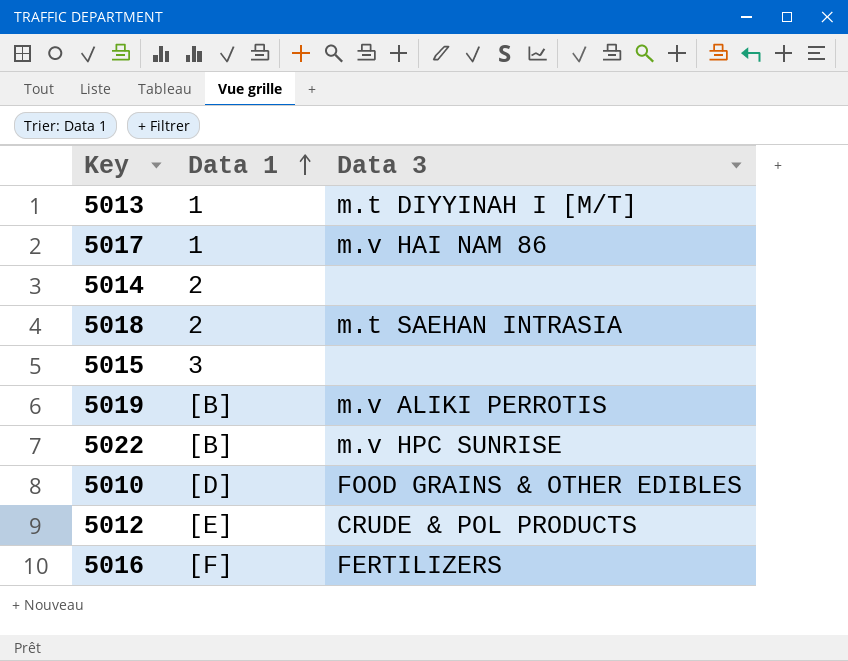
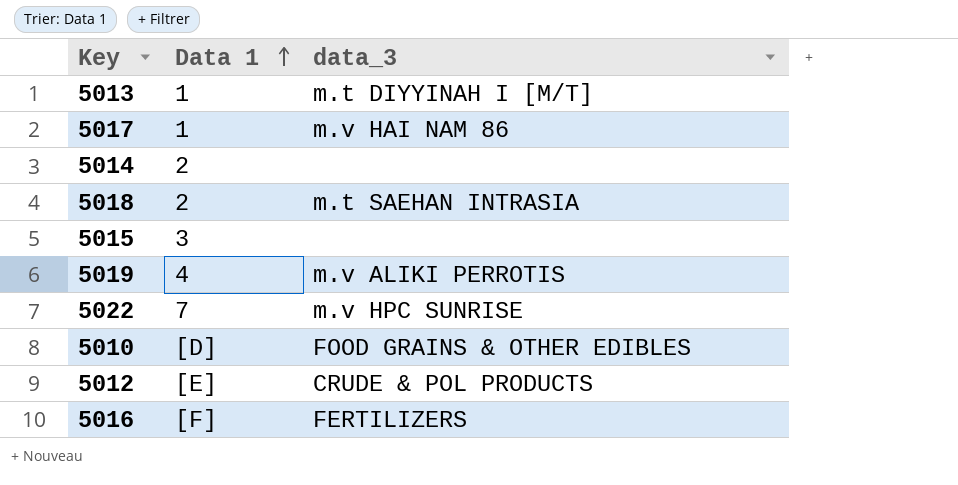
column name: Data 3 -> data_3
5019 | Data 1: [B] -> 4
5022 | Data 1: [B] -> 7

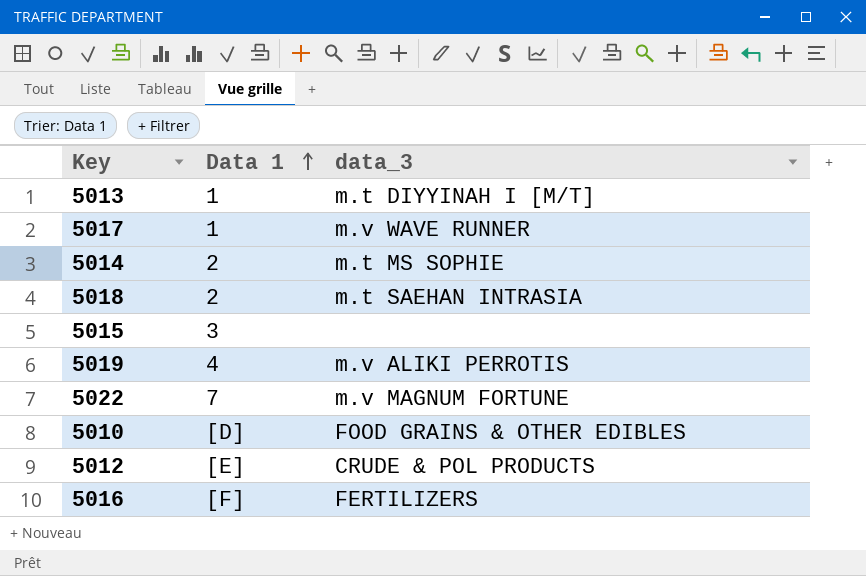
5017 | data_3: m.v HAI NAM 86 -> m.v WAVE RUNNER
5014 | data_3: none -> m.t MS SOPHIE
5022 | data_3: m.v HPC SUNRISE -> m.v MAGNUM FORTUNE

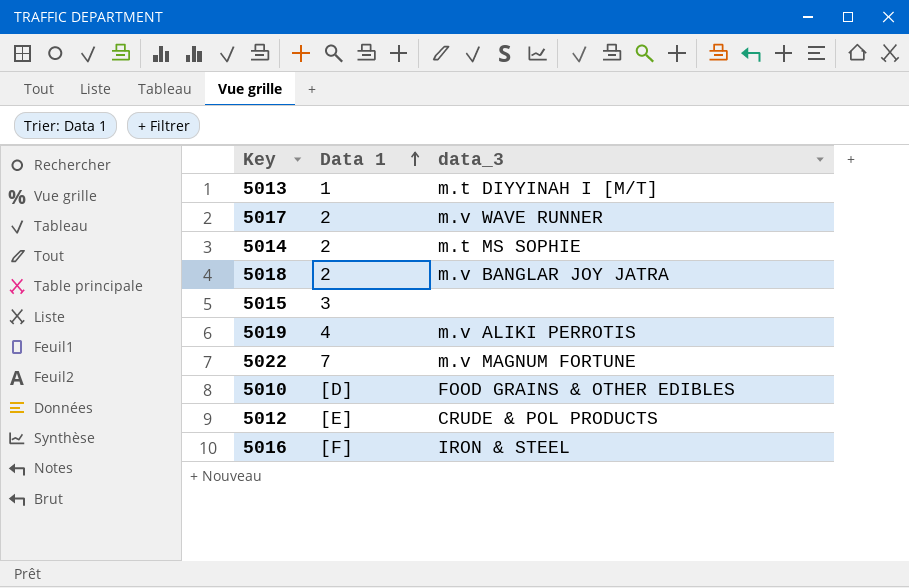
5017 | Data 1: 1 -> 2
5018 | data_3: m.t SAEHAN INTRASIA -> m.v BANGLAR JOY JATRA
5016 | data_3: FERTILIZERS -> IRON & STEEL

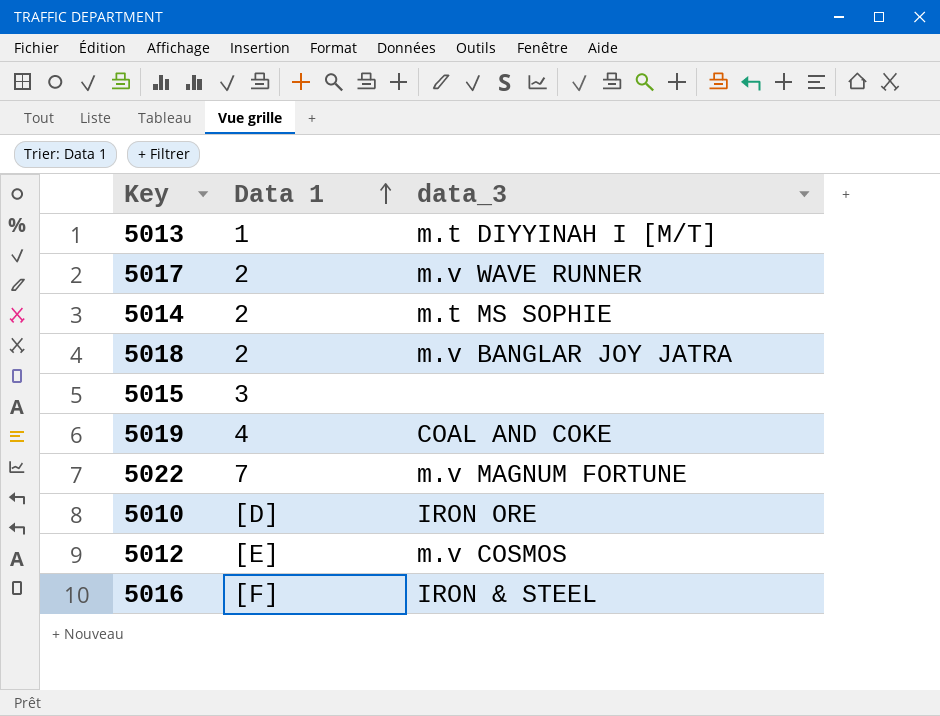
5019 | data_3: m.v ALIKI PERROTIS -> COAL AND COKE
5010 | data_3: FOOD GRAINS & OTHER EDIBLES -> IRON ORE
5012 | data_3: CRUDE & POL PRODUCTS -> m.v COSMOS

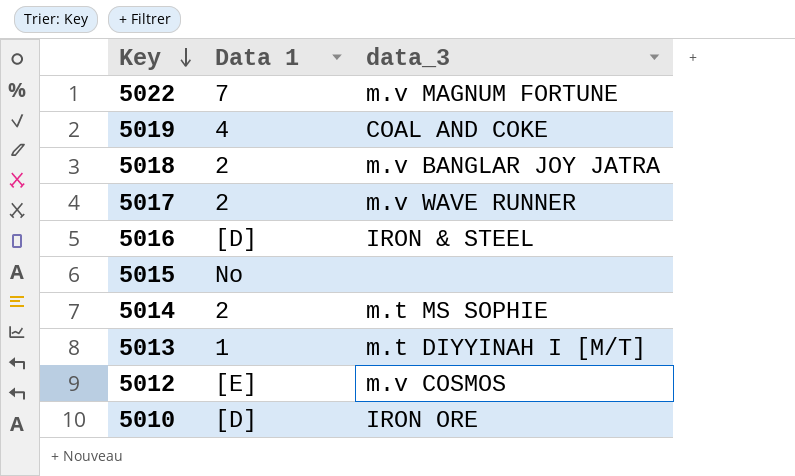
row order: Data 1 ascending -> Key descending
5016 | Data 1: [F] -> [D]
5015 | Data 1: 3 -> No

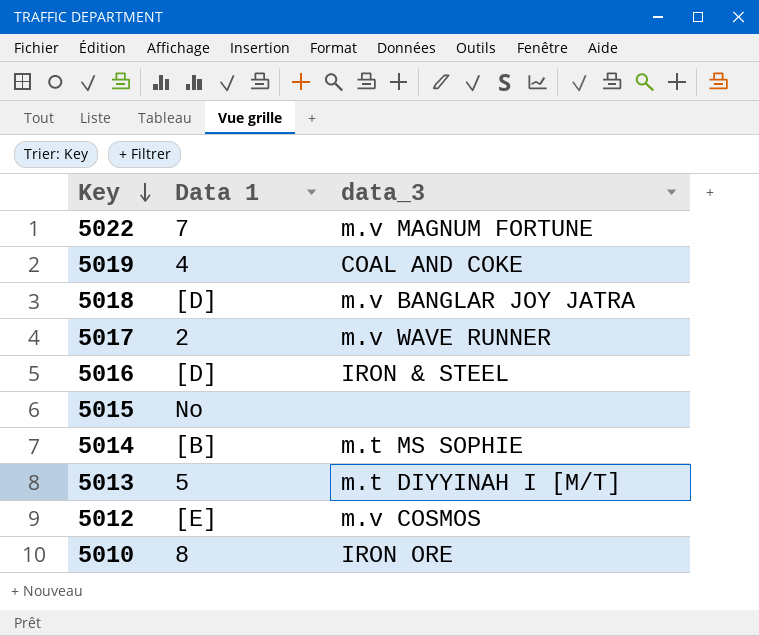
5018 | Data 1: 2 -> [D]
5014 | Data 1: 2 -> [B]
5013 | Data 1: 1 -> 5
5010 | Data 1: [D] -> 8

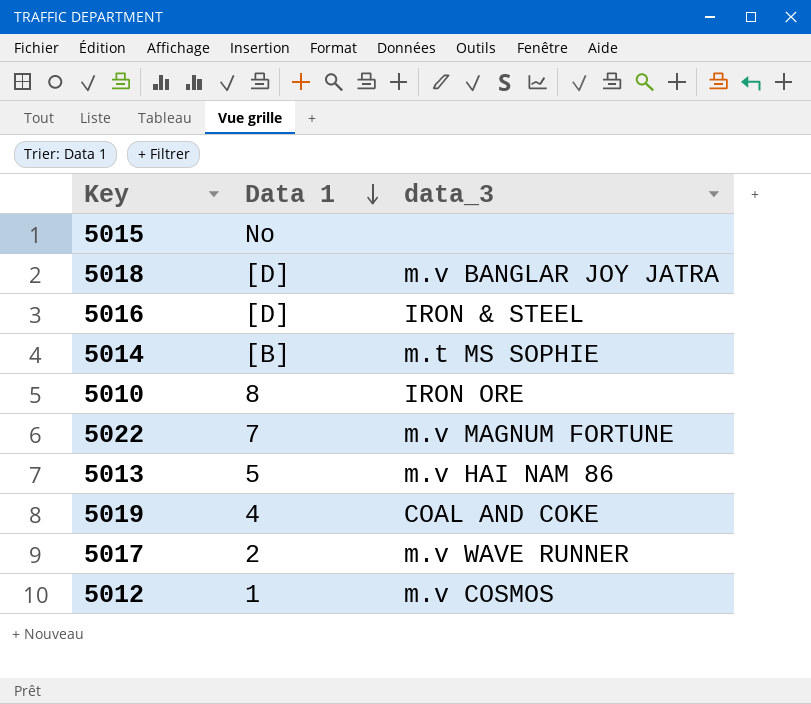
row order: Key descending -> Data 1 descending
5013 | data_3: m.t DIYYINAH I [M/T] -> m.v HAI NAM 86
5012 | Data 1: [E] -> 1

